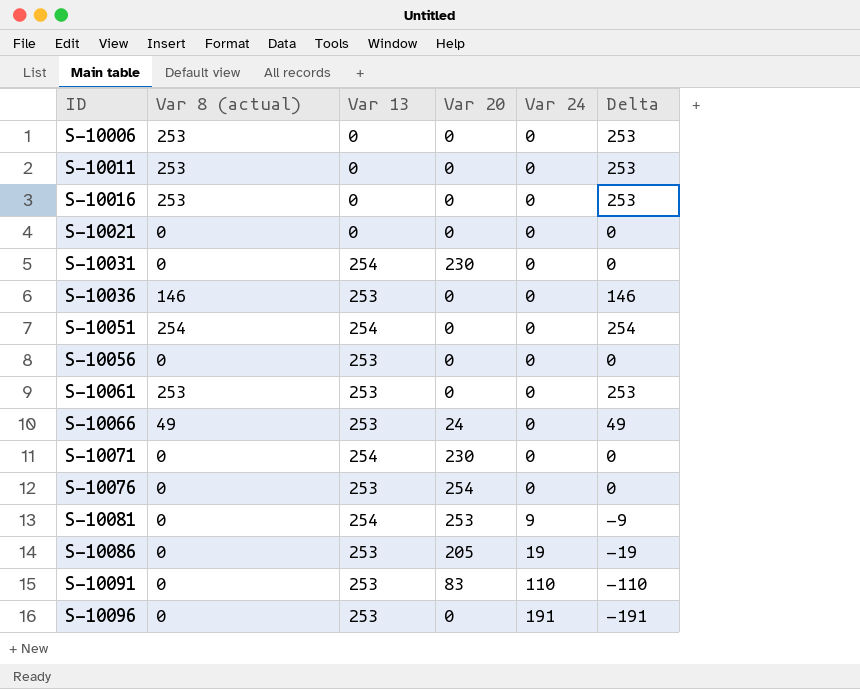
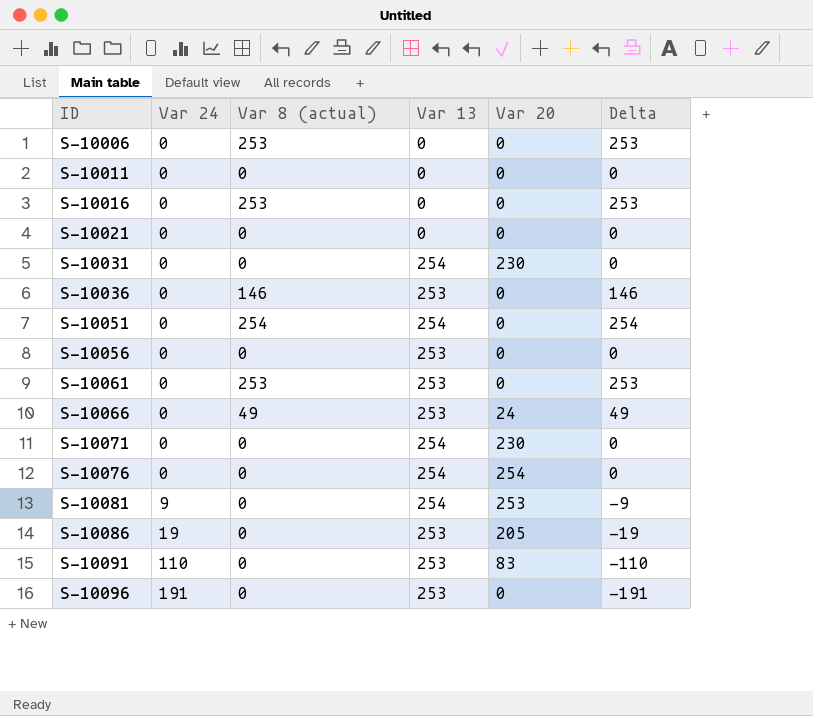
column Var 24 | position: 5 -> 2
S-10011 | Var 8 (actual): 253 -> 0
S-10011 | Delta: 253 -> 0
S-10076 | Var 13: 253 -> 254

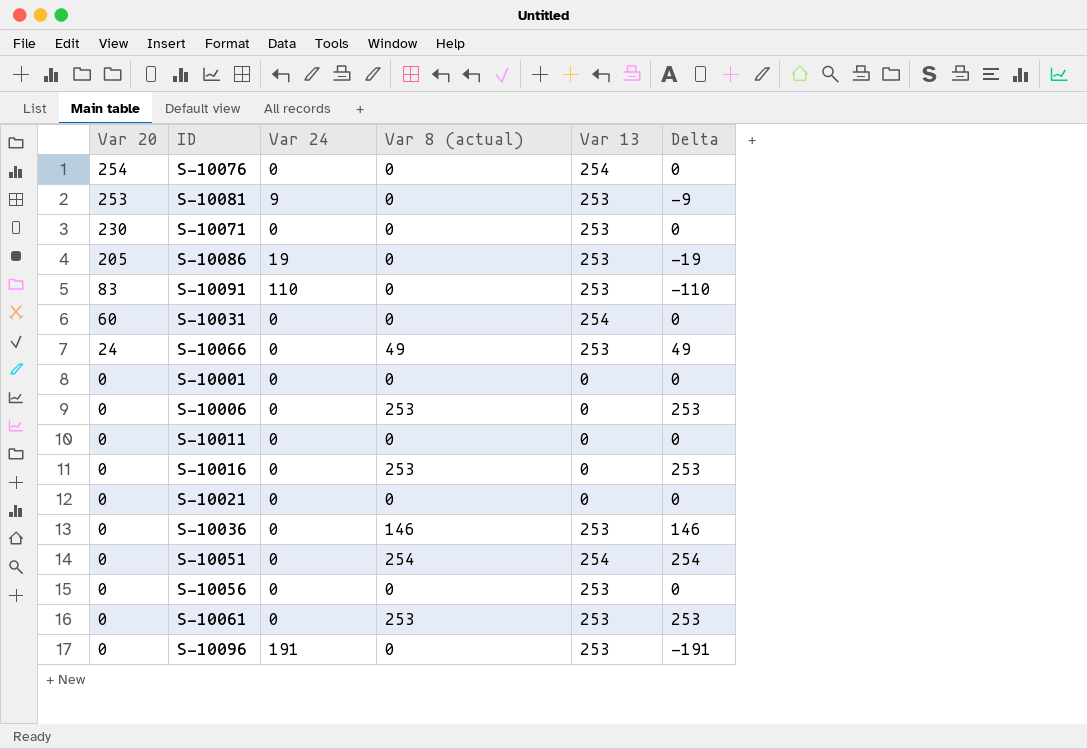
row order: ID ascending -> Var 20 descending
column Var 20 | position: 5 -> 1
S-10081 | Var 13: 254 -> 253
S-10071 | Var 13: 254 -> 253
S-10031 | Var 20: 230 -> 60
row S-10001: none -> 0 | 0 | 0 | 0 | 0

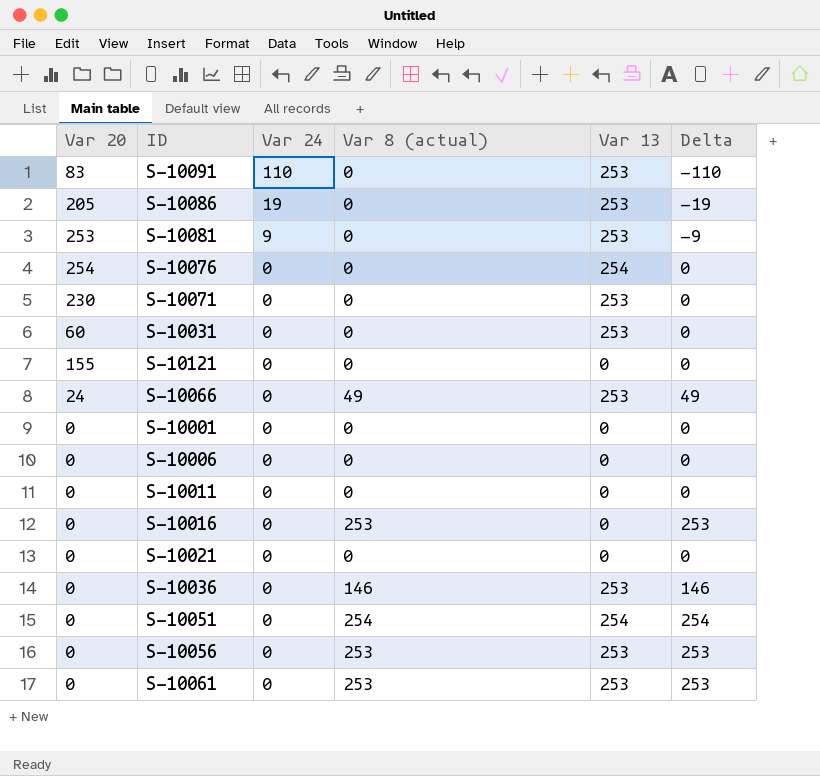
row order: Var 20 descending -> Var 24 descending
row S-10096: 0 | 191 | 0 | 253 | -191 -> none
S-10031 | Var 13: 254 -> 253
row S-10121: none -> 155 | 0 | 0 | 0 | 0
S-10006 | Var 8 (actual): 253 -> 0
S-10006 | Delta: 253 -> 0
S-10056 | Var 8 (actual): 0 -> 253
S-10056 | Delta: 0 -> 253

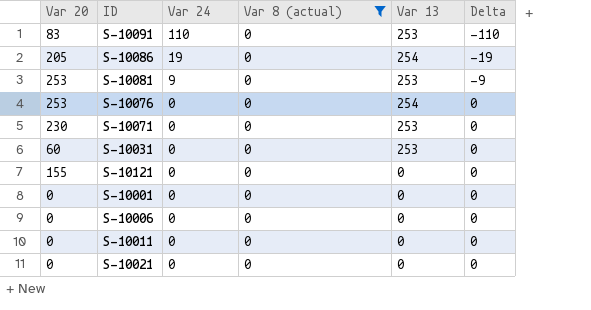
filter: none -> Var 8 (actual) = 0
S-10086 | Var 13: 253 -> 254
S-10076 | Var 20: 254 -> 253

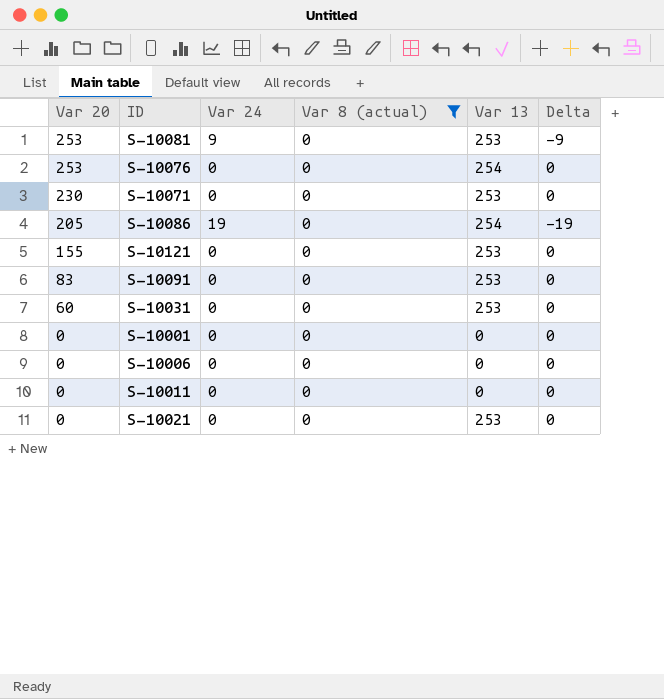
row order: Var 24 descending -> Var 20 descending
S-10121 | Var 13: 0 -> 253
S-10091 | Var 24: 110 -> 0
S-10091 | Delta: -110 -> 0
S-10021 | Var 13: 0 -> 253

